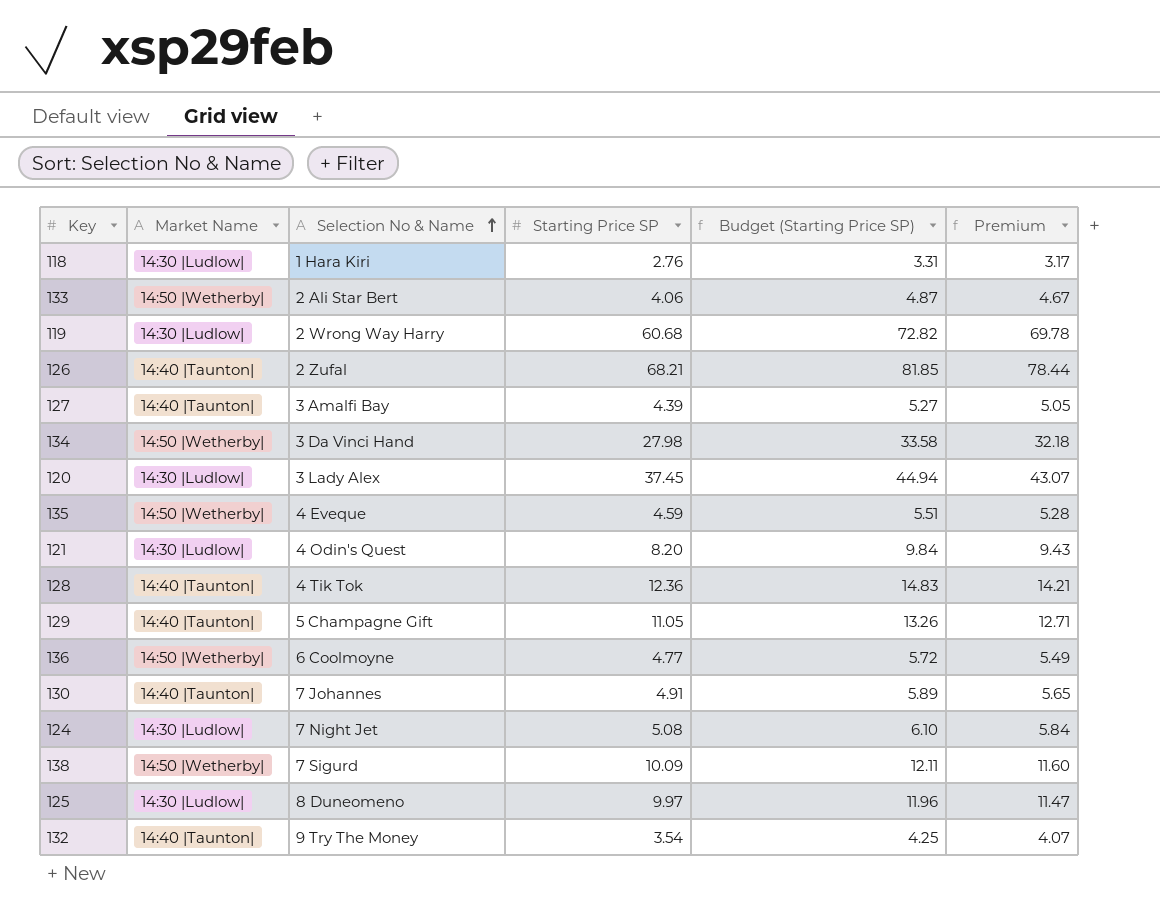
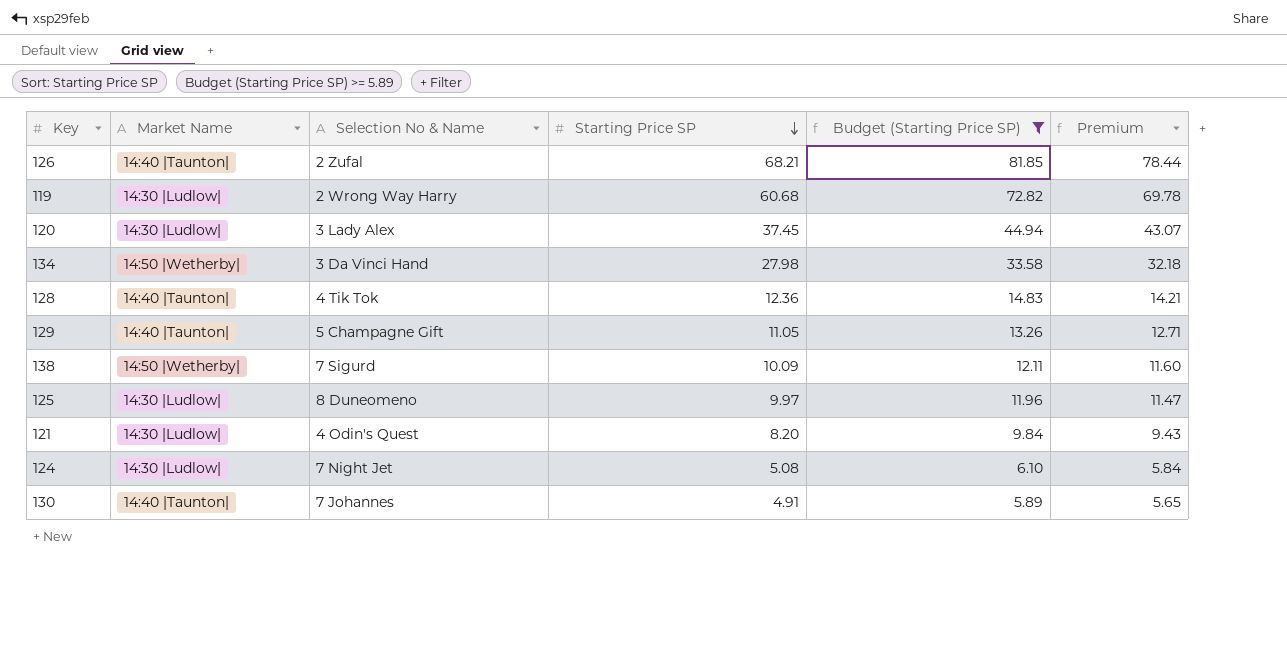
filter: none -> Budget (Starting Price SP) >= 5.89
row order: Selection No & Name ascending -> Starting Price SP descending

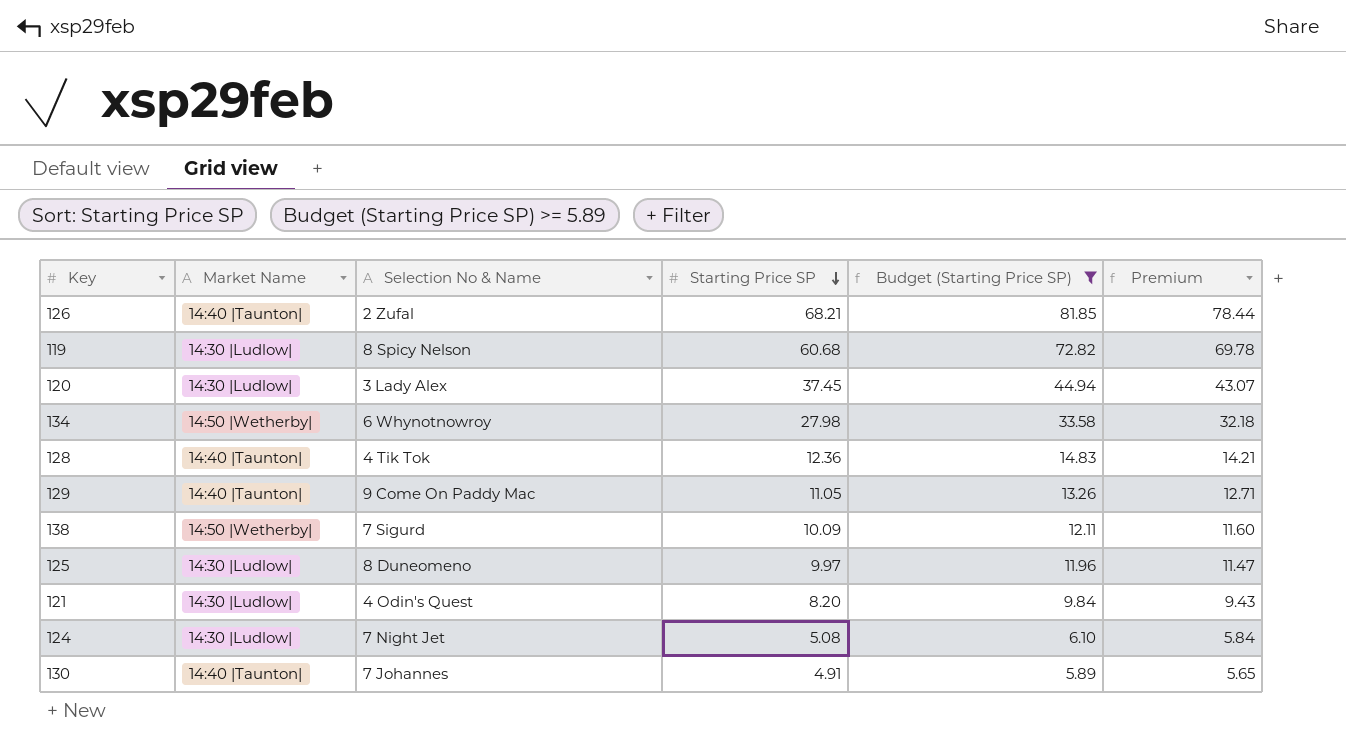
119 | Selection No & Name: 2 Wrong Way Harry -> 8 Spicy Nelson
134 | Selection No & Name: 3 Da Vinci Hand -> 6 Whynotnowroy
129 | Selection No & Name: 5 Champagne Gift -> 9 Come On Paddy Mac

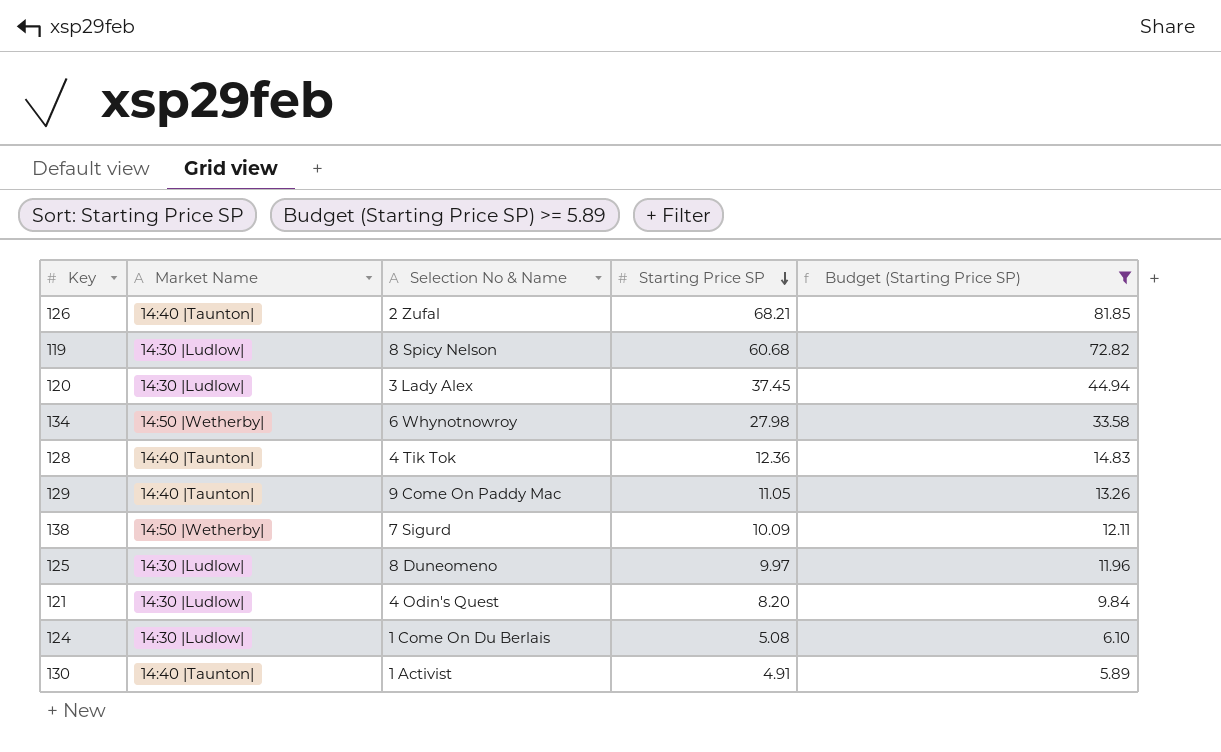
column Premium | formula: [Starting Price SP] * 1.15 -> none
124 | Selection No & Name: 7 Night Jet -> 1 Come On Du Berlais
130 | Selection No & Name: 7 Johannes -> 1 Activist

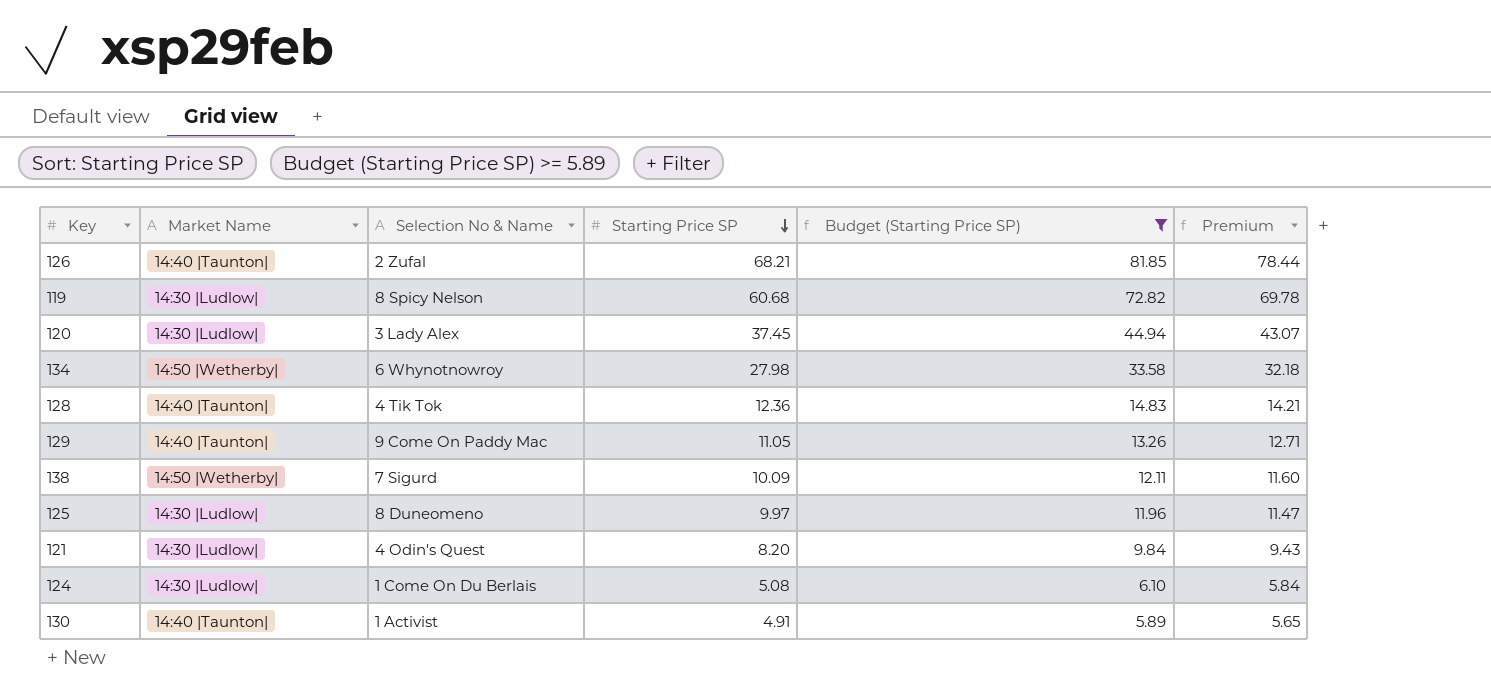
column Premium | formula: none -> [Starting Price SP] * 1.15

